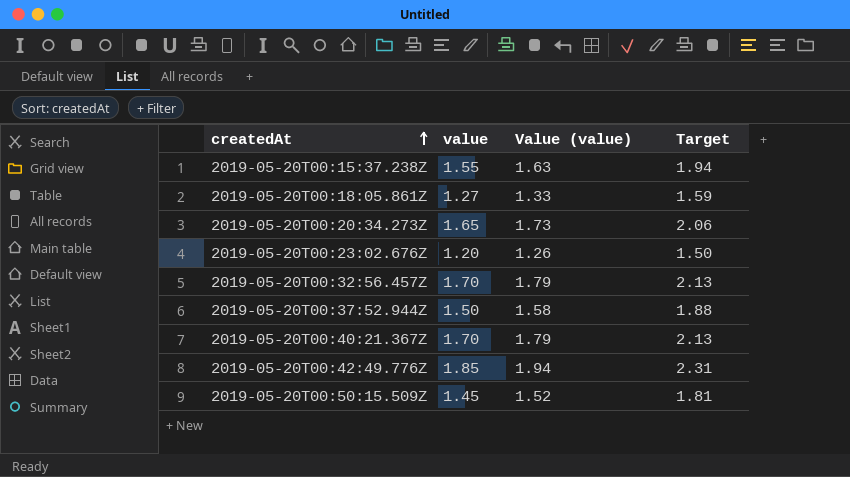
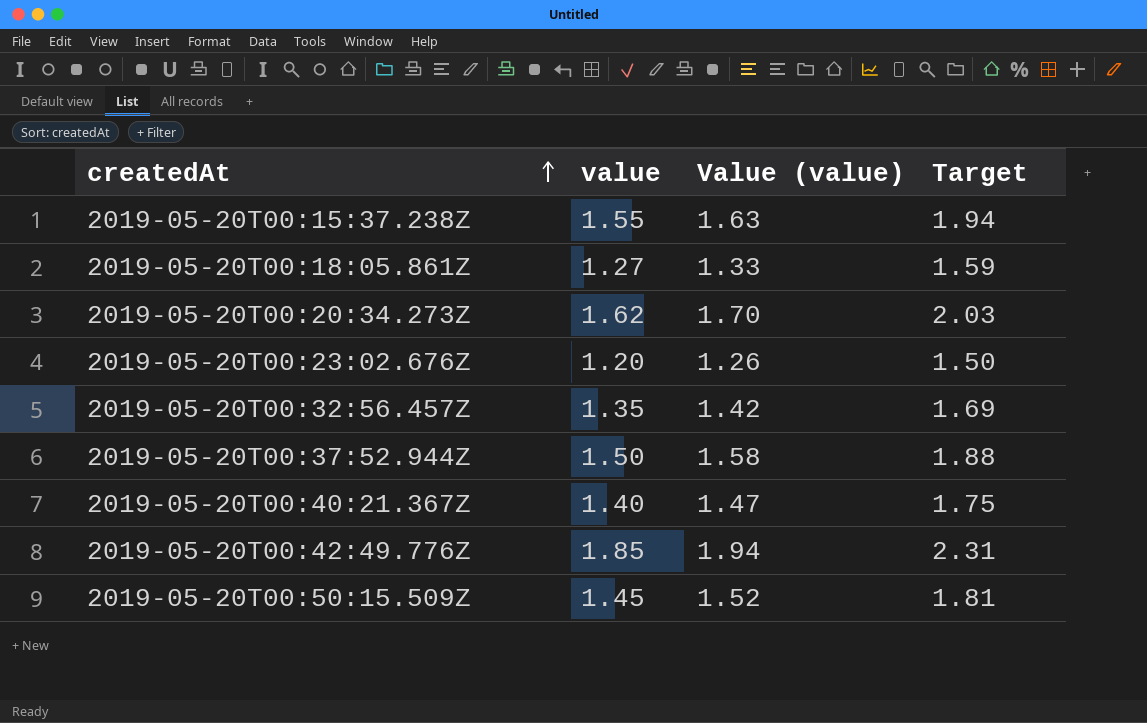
2019-05-20T00:20:34.273Z | value: 1.65 -> 1.62
2019-05-20T00:20:34.273Z | Value (value): 1.73 -> 1.70
2019-05-20T00:20:34.273Z | Target: 2.06 -> 2.03
2019-05-20T00:32:56.457Z | value: 1.70 -> 1.35
2019-05-20T00:32:56.457Z | Value (value): 1.79 -> 1.42
2019-05-20T00:32:56.457Z | Target: 2.13 -> 1.69
2019-05-20T00:40:21.367Z | value: 1.70 -> 1.40
2019-05-20T00:40:21.367Z | Value (value): 1.79 -> 1.47
2019-05-20T00:40:21.367Z | Target: 2.13 -> 1.75

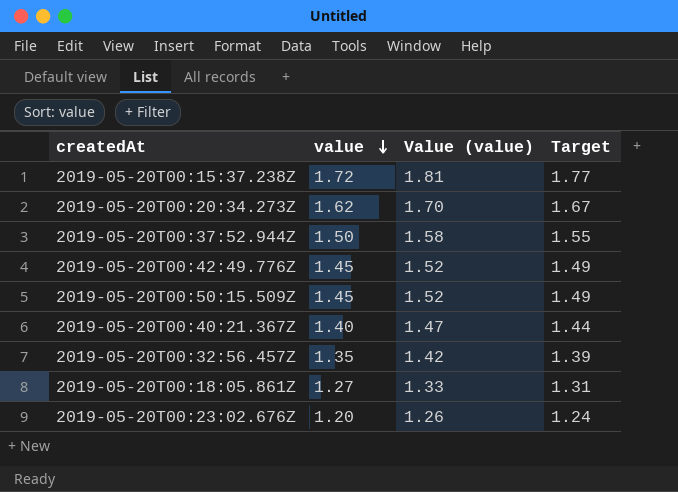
row order: createdAt ascending -> value descending
column Target | formula: [value] * 1.25 -> [value] * 1.03
2019-05-20T00:15:37.238Z | value: 1.55 -> 1.72
2019-05-20T00:15:37.238Z | Value (value): 1.63 -> 1.81
2019-05-20T00:42:49.776Z | value: 1.85 -> 1.45
2019-05-20T00:42:49.776Z | Value (value): 1.94 -> 1.52

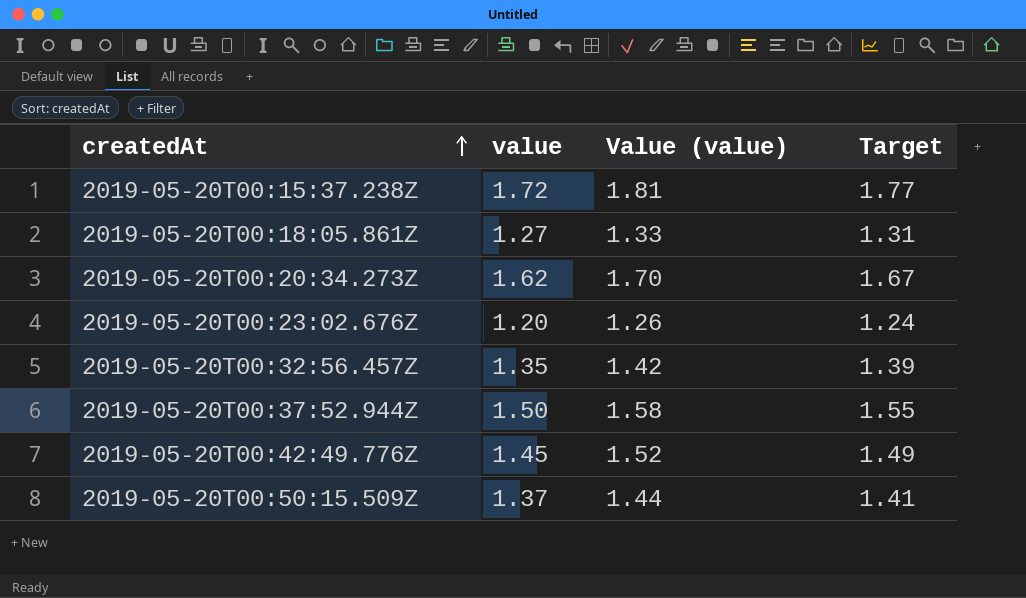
row order: value descending -> createdAt ascending
row 2019-05-20T00:40:21.367Z: 1.40 | 1.47 | 1.44 -> none
2019-05-20T00:50:15.509Z | value: 1.45 -> 1.37
2019-05-20T00:50:15.509Z | Value (value): 1.52 -> 1.44
2019-05-20T00:50:15.509Z | Target: 1.49 -> 1.41

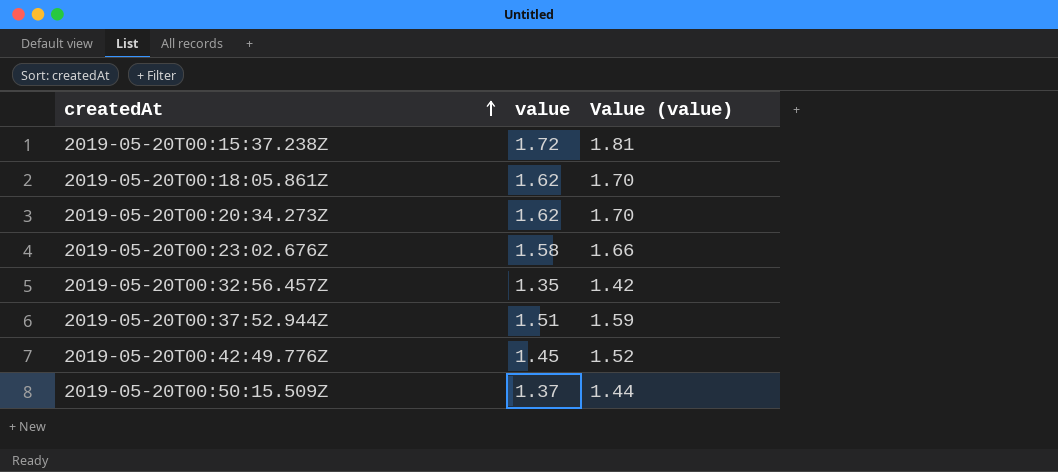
column Target | formula: [value] * 1.03 -> none
2019-05-20T00:18:05.861Z | value: 1.27 -> 1.62
2019-05-20T00:18:05.861Z | Value (value): 1.33 -> 1.70
2019-05-20T00:23:02.676Z | value: 1.20 -> 1.58
2019-05-20T00:23:02.676Z | Value (value): 1.26 -> 1.66
2019-05-20T00:37:52.944Z | value: 1.50 -> 1.51
2019-05-20T00:37:52.944Z | Value (value): 1.58 -> 1.59

